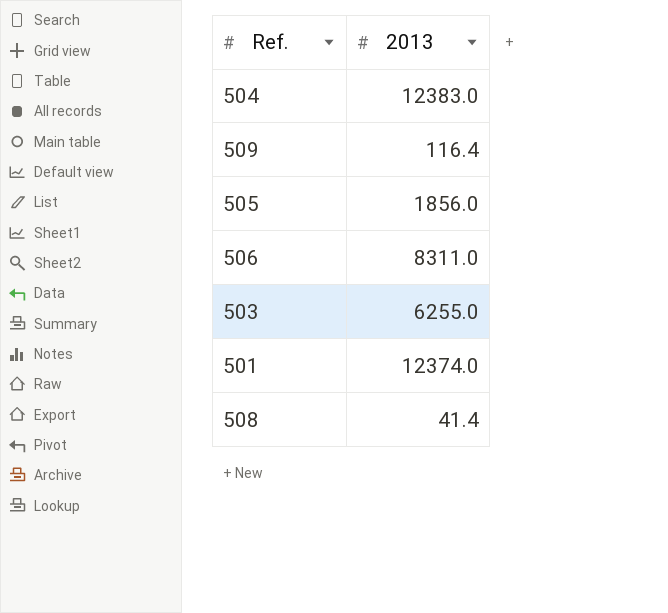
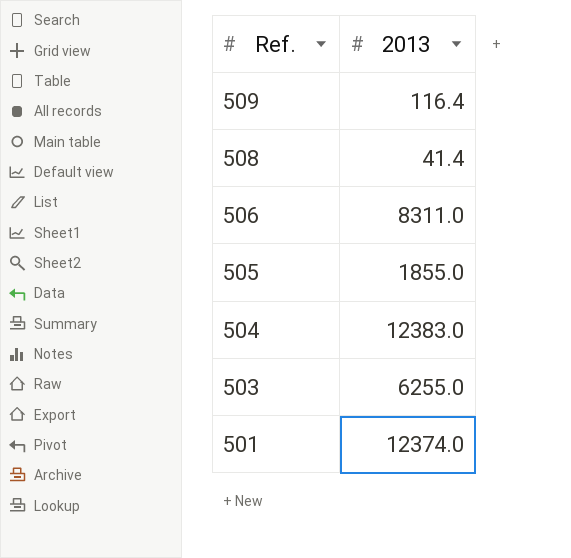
row order: none -> Ref. descending
505 | 2013: 1856.0 -> 1855.0

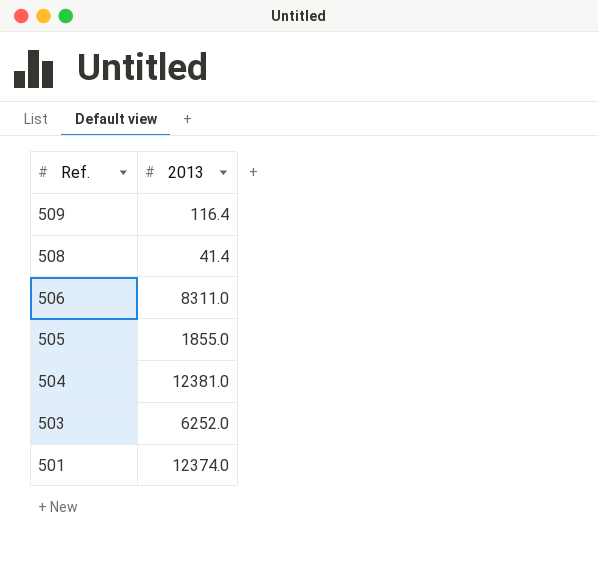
504 | 2013: 12383.0 -> 12381.0
503 | 2013: 6255.0 -> 6252.0

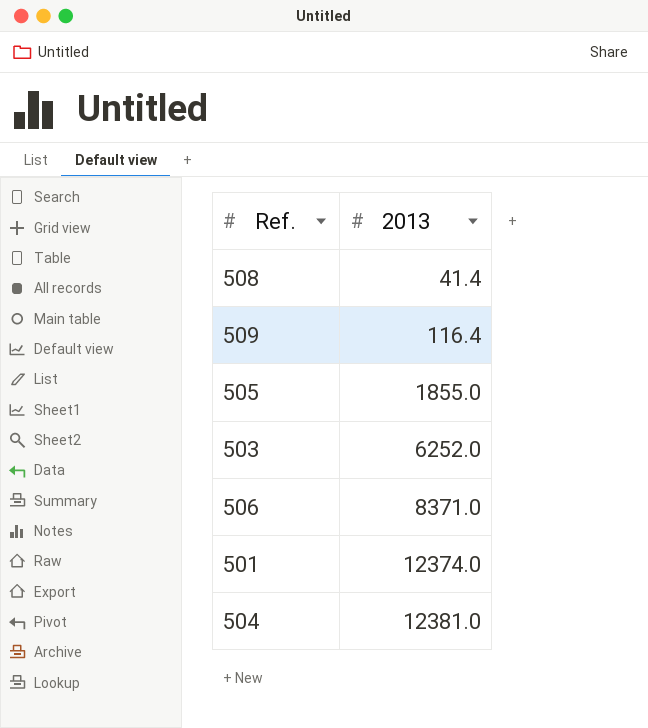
row order: Ref. descending -> 2013 ascending
506 | 2013: 8311.0 -> 8371.0

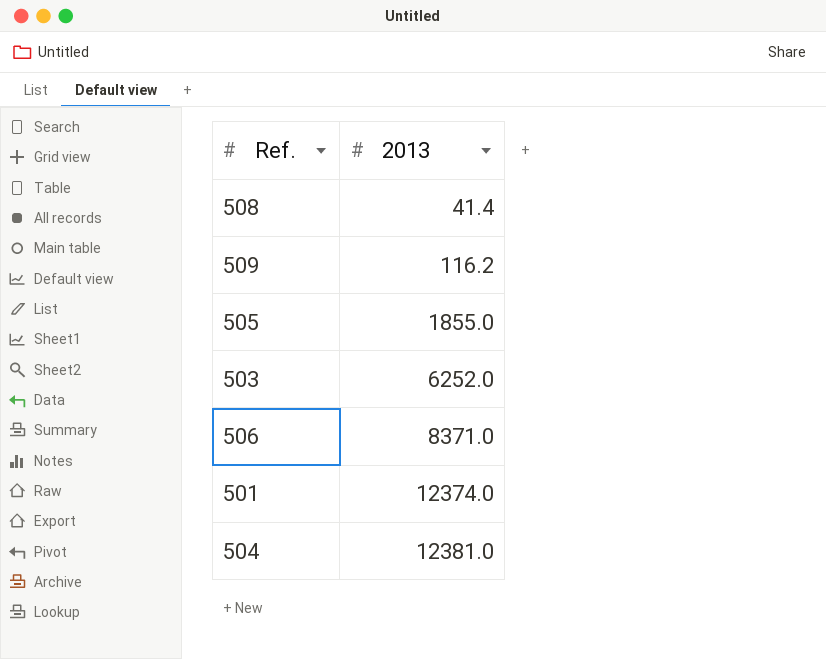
509 | 2013: 116.4 -> 116.2

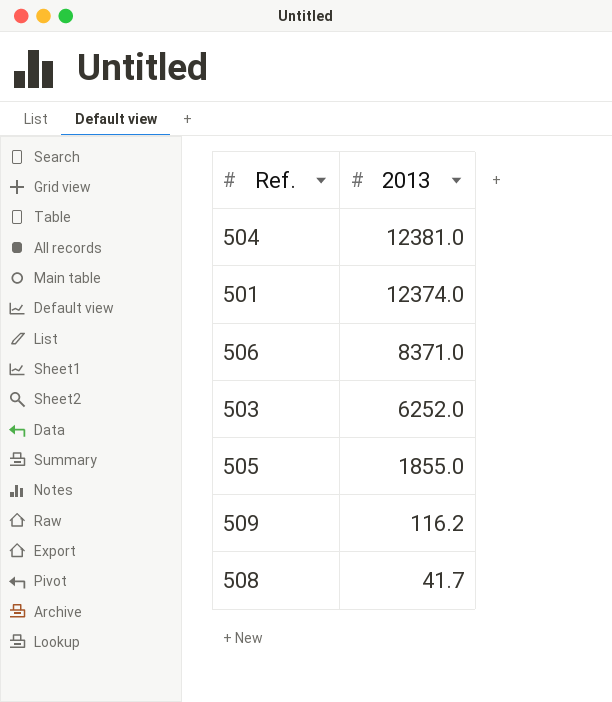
row order: 2013 ascending -> 2013 descending
508 | 2013: 41.4 -> 41.7

